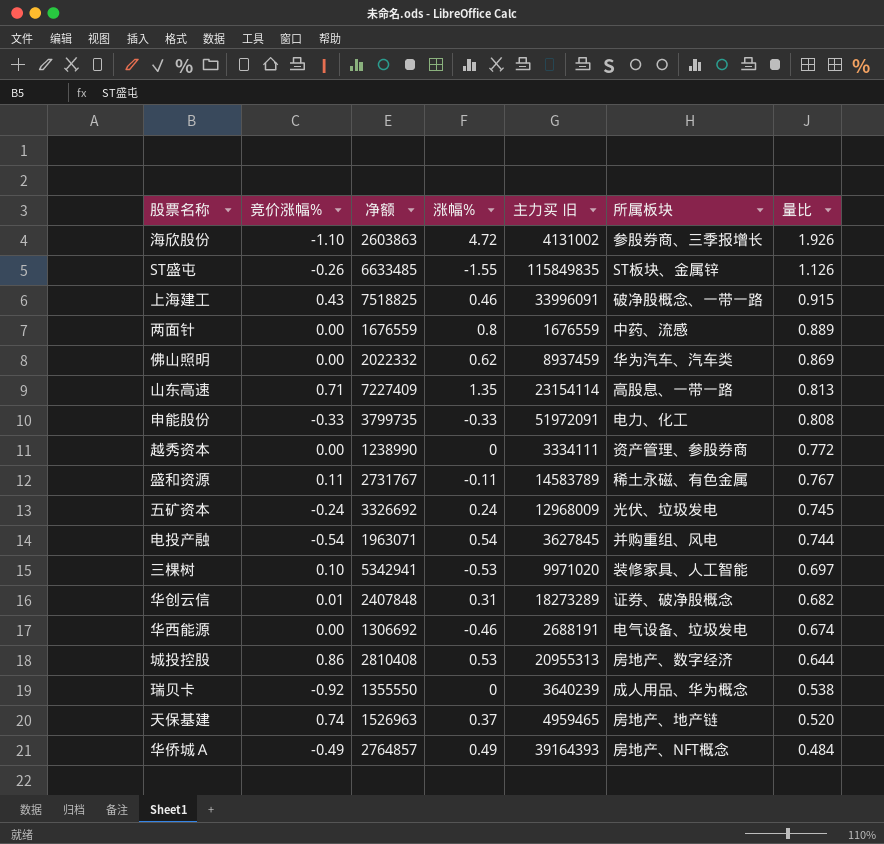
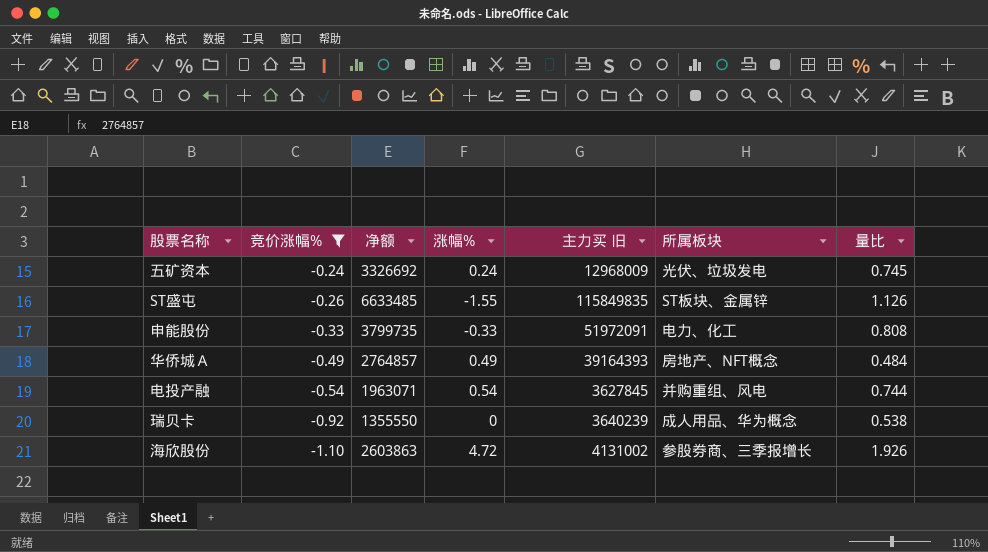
filter: none -> 竞价涨幅% <= -0.24
row order: 量比 descending -> 竞价涨幅% descending

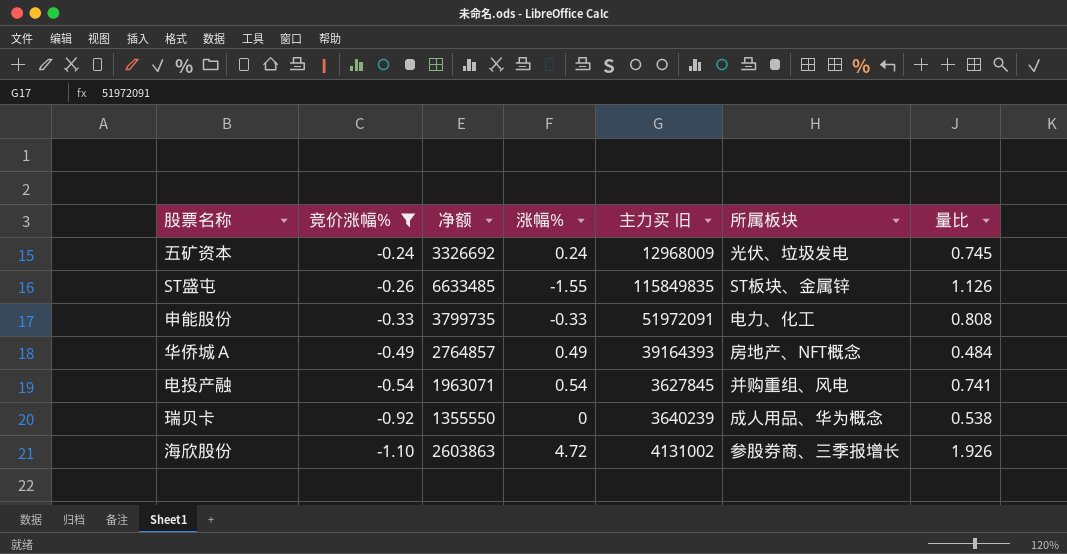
电投产融 | 量比: 0.744 -> 0.741

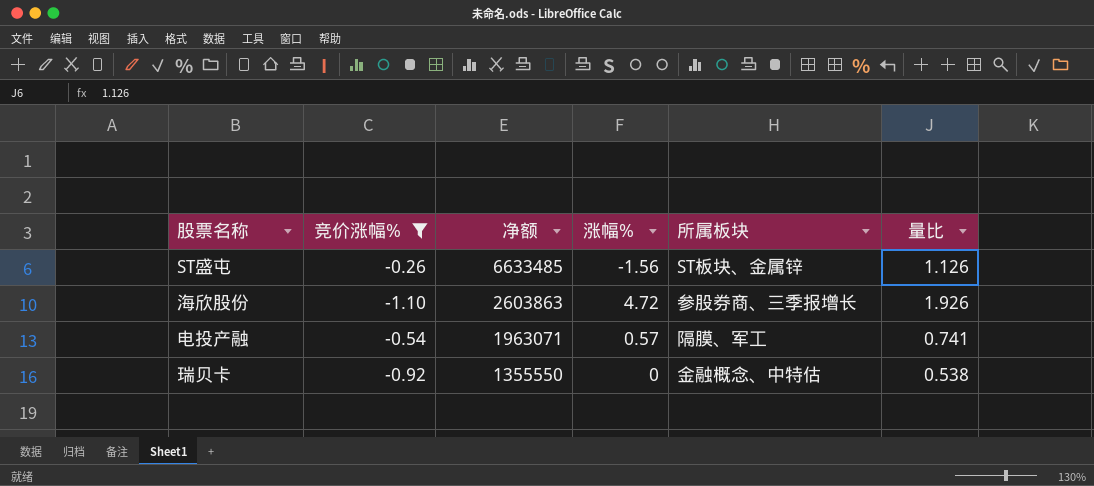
row order: 竞价涨幅% descending -> 净额 descending
column 主力买 旧 | position: 5 -> none
row 五矿资本: -0.24 | 3326692 | 0.24 | 12968009 | 光伏、垃圾发电 | 0.745 -> none
row 申能股份: -0.33 | 3799735 | -0.33 | 51972091 | 电力、化工 | 0.808 -> none
row 华侨城Ａ: -0.49 | 2764857 | 0.49 | 39164393 | 房地产、NFT概念 | 0.484 -> none
ST盛屯 | 涨幅%: -1.55 -> -1.56
电投产融 | 涨幅%: 0.54 -> 0.57
电投产融 | 所属板块: 并购重组、风电 -> 隔膜、军工
瑞贝卡 | 所属板块: 成人用品、华为概念 -> 金融概念、中特估

